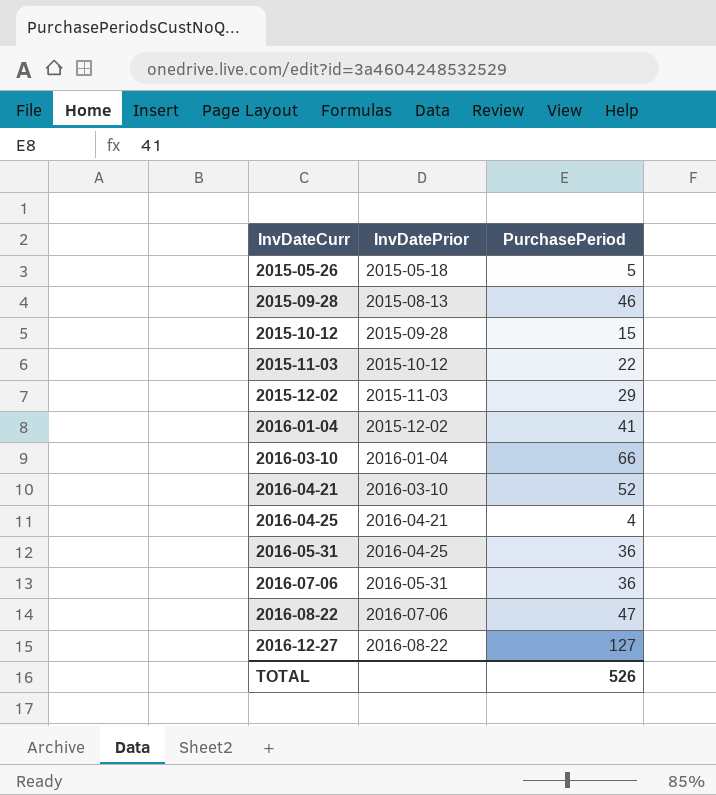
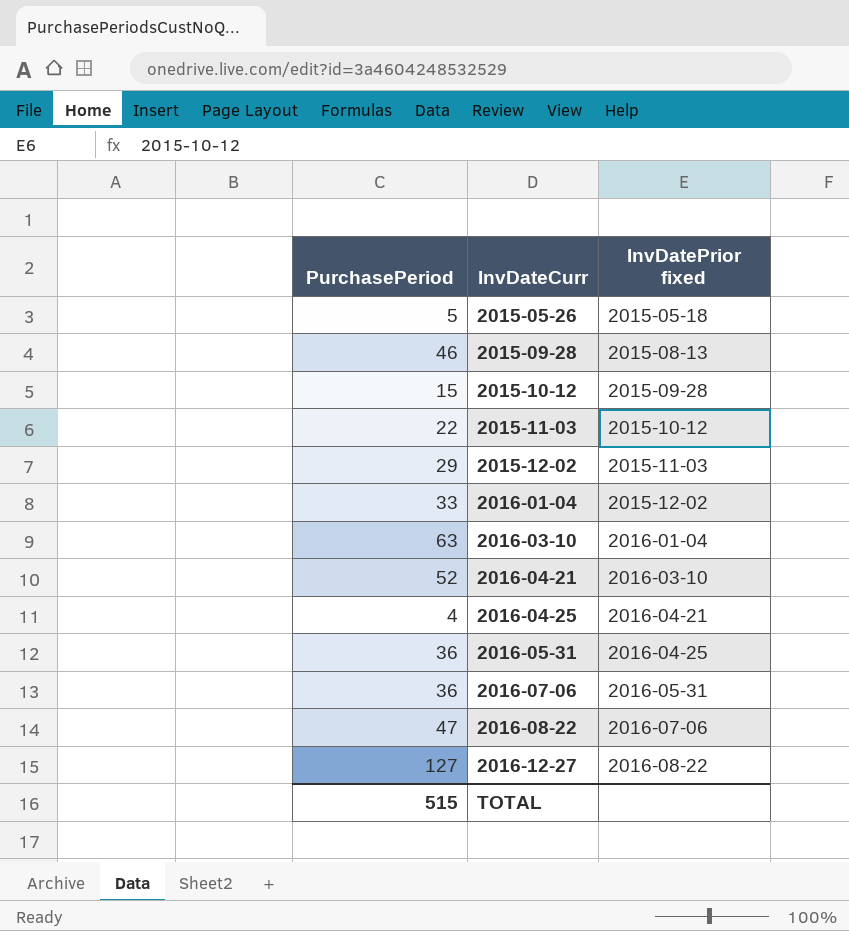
column PurchasePeriod | position: 3 -> 1
column name: InvDatePrior -> InvDatePrior fixed
2016-01-04 | PurchasePeriod: 41 -> 33
2016-03-10 | PurchasePeriod: 66 -> 63
TOTAL | PurchasePeriod: 526 -> 515

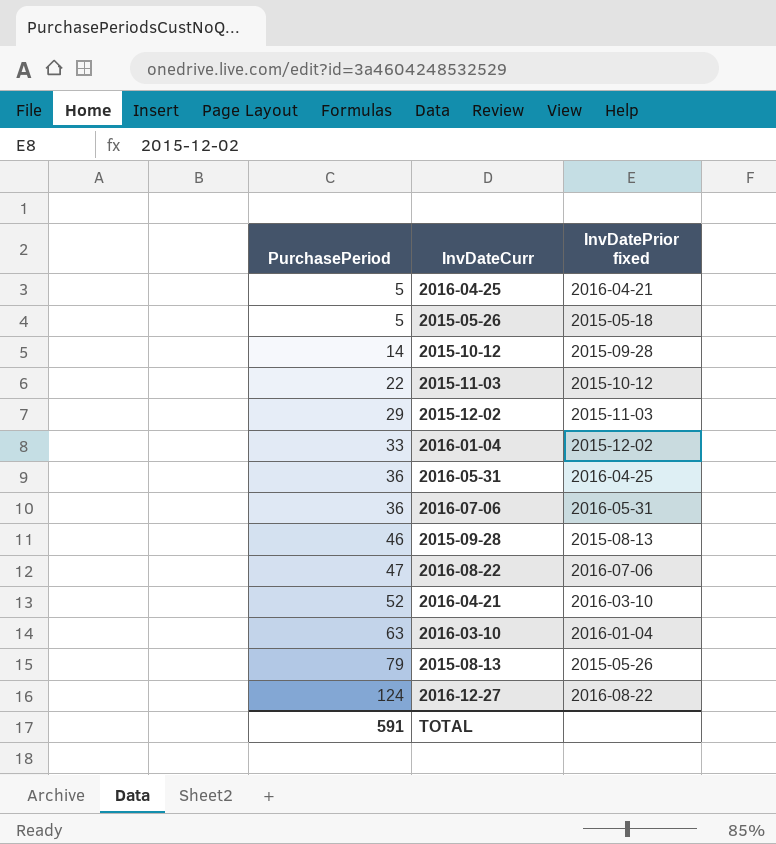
row order: InvDateCurr ascending -> PurchasePeriod ascending
2016-04-25 | PurchasePeriod: 4 -> 5
2015-10-12 | PurchasePeriod: 15 -> 14
row 2015-08-13: none -> 79 | 2015-05-26
2016-12-27 | PurchasePeriod: 127 -> 124
TOTAL | PurchasePeriod: 515 -> 591

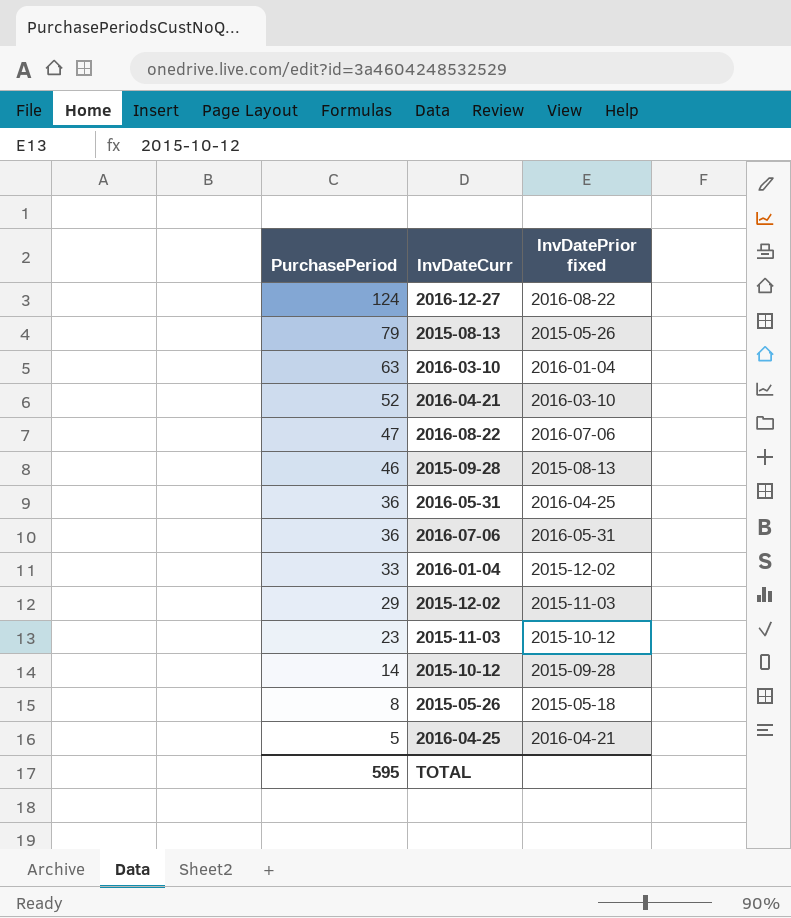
row order: PurchasePeriod ascending -> PurchasePeriod descending
2015-11-03 | PurchasePeriod: 22 -> 23
2015-05-26 | PurchasePeriod: 5 -> 8
TOTAL | PurchasePeriod: 591 -> 595

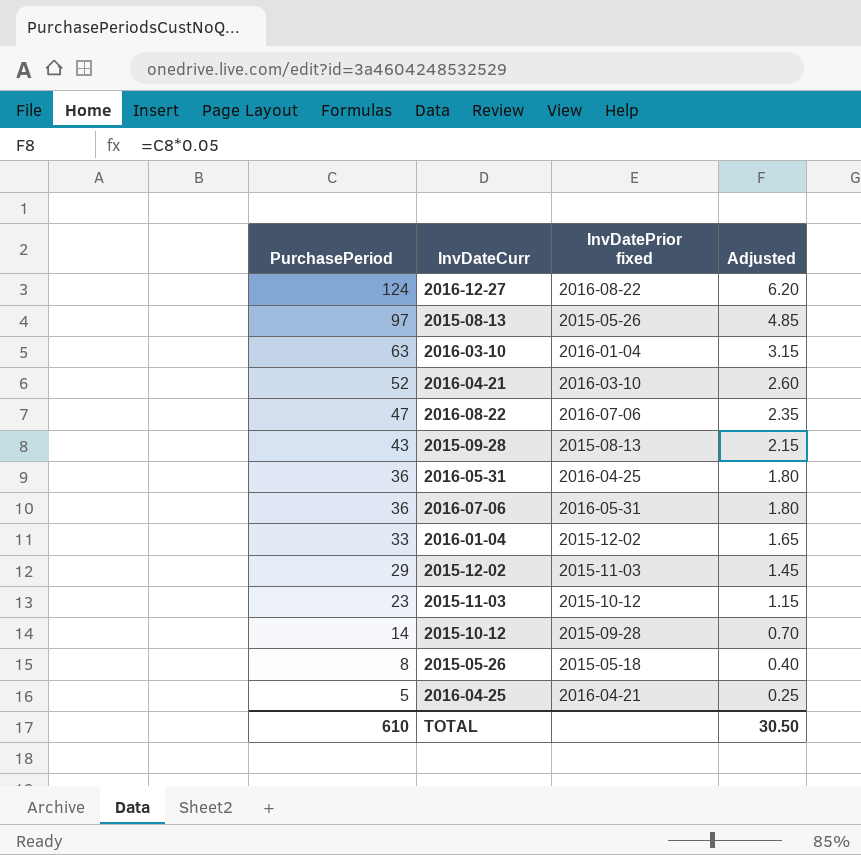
column Adjusted | formula: none -> [PurchasePeriod] * 0.05
2015-08-13 | PurchasePeriod: 79 -> 97
2015-09-28 | PurchasePeriod: 46 -> 43
TOTAL | PurchasePeriod: 595 -> 610

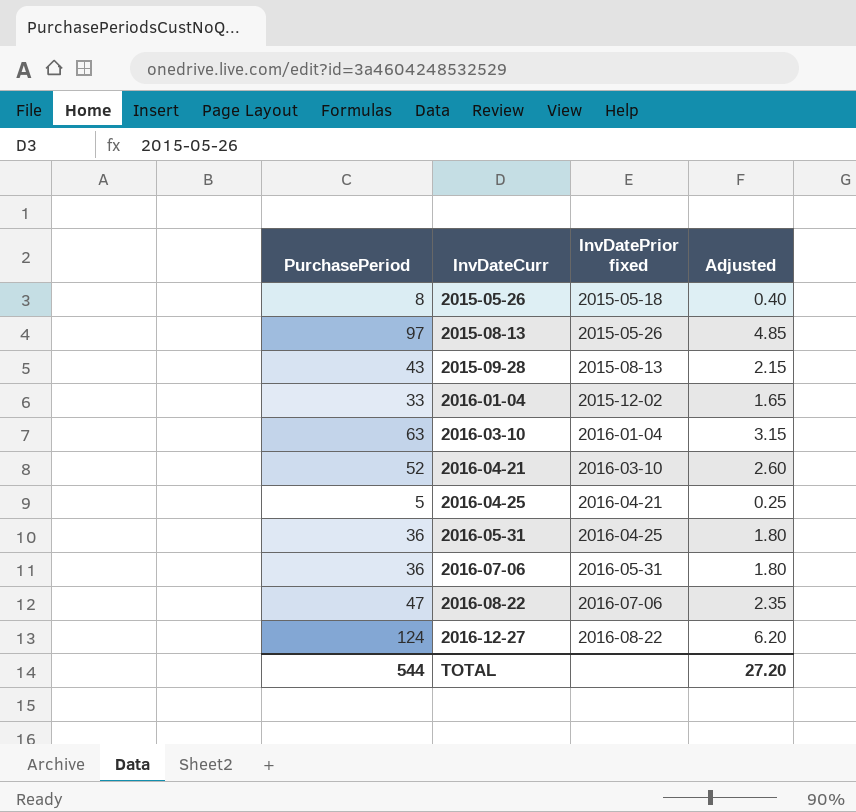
row order: PurchasePeriod descending -> InvDateCurr ascending
row 2015-12-02: 29 | 2015-11-03 | 1.45 -> none
row 2015-11-03: 23 | 2015-10-12 | 1.15 -> none
row 2015-10-12: 14 | 2015-09-28 | 0.70 -> none
TOTAL | PurchasePeriod: 610 -> 544
TOTAL | Adjusted: 30.50 -> 27.20

